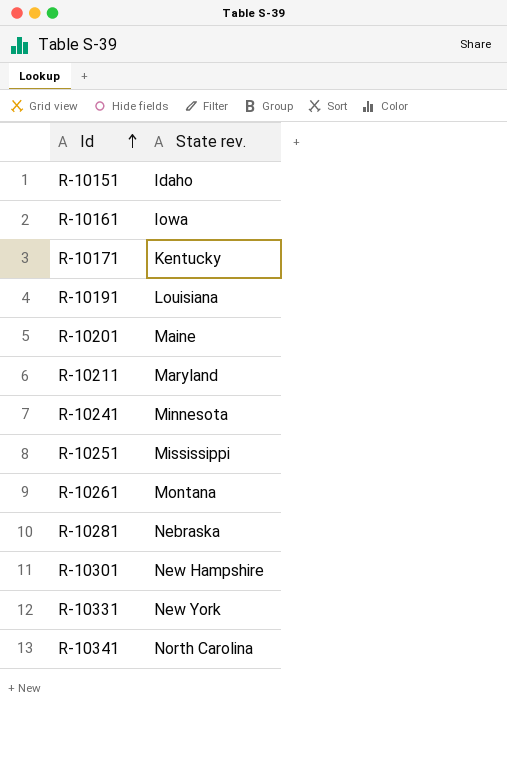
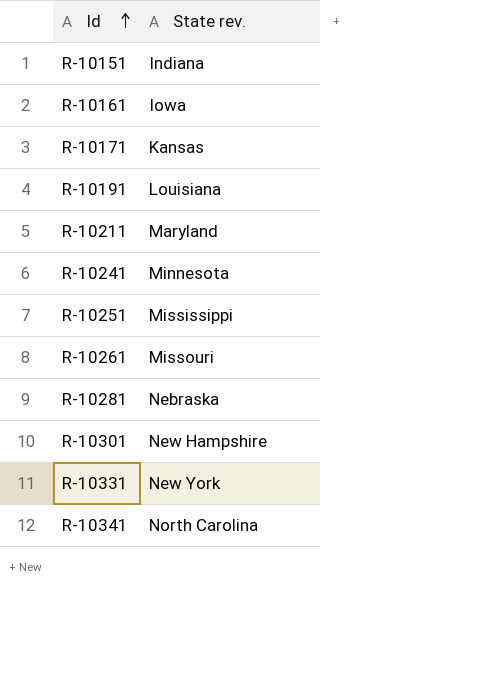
row R-10201: Maine -> none
R-10151 | State rev.: Idaho -> Indiana
R-10171 | State rev.: Kentucky -> Kansas
R-10261 | State rev.: Montana -> Missouri

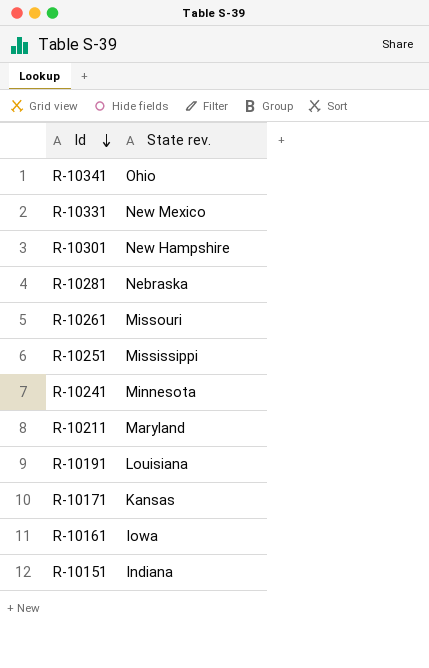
row order: Id ascending -> Id descending
R-10341 | State rev.: North Carolina -> Ohio
R-10331 | State rev.: New York -> New Mexico

